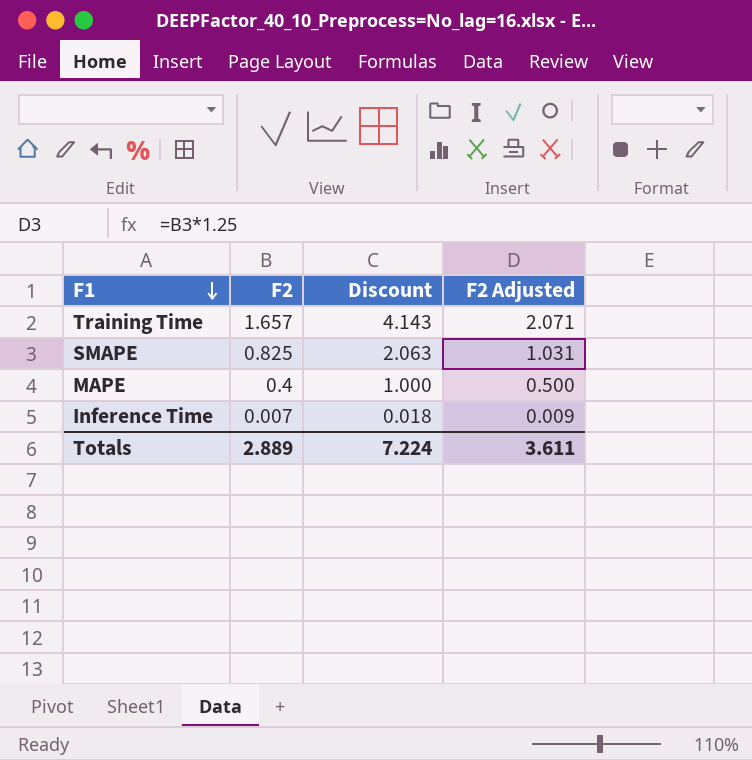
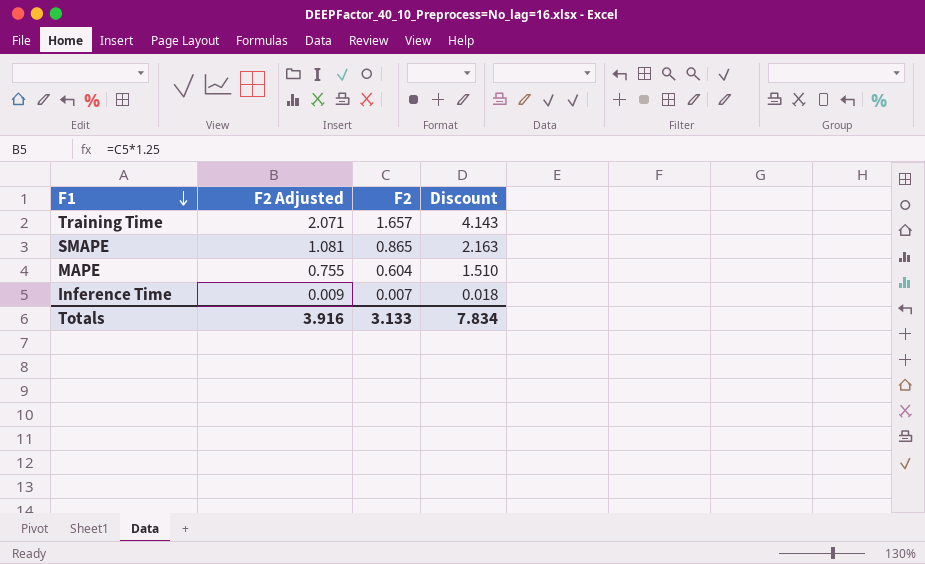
column F2 Adjusted | position: 4 -> 2
SMAPE | F2 Adjusted: 1.031 -> 1.081
SMAPE | F2: 0.825 -> 0.865
SMAPE | Discount: 2.063 -> 2.163
MAPE | F2 Adjusted: 0.500 -> 0.755
MAPE | F2: 0.4 -> 0.604
MAPE | Discount: 1.000 -> 1.510
Totals | F2 Adjusted: 3.611 -> 3.916
Totals | F2: 2.889 -> 3.133
Totals | Discount: 7.224 -> 7.834

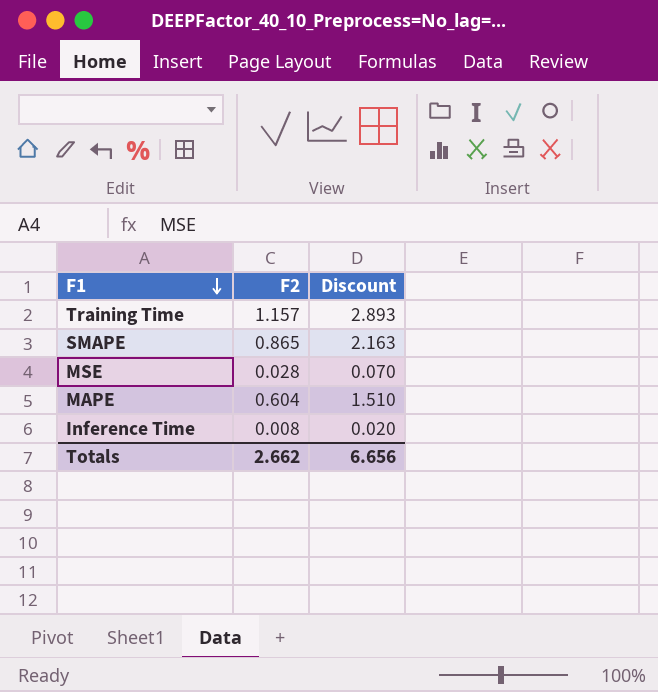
column F2 Adjusted | formula: [F2] * 1.25 -> none
Training Time | F2: 1.657 -> 1.157
Training Time | Discount: 4.143 -> 2.893
row MSE: none -> 0.028 | 0.070
Inference Time | F2: 0.007 -> 0.008
Inference Time | Discount: 0.018 -> 0.020
Totals | F2: 3.133 -> 2.662
Totals | Discount: 7.834 -> 6.656

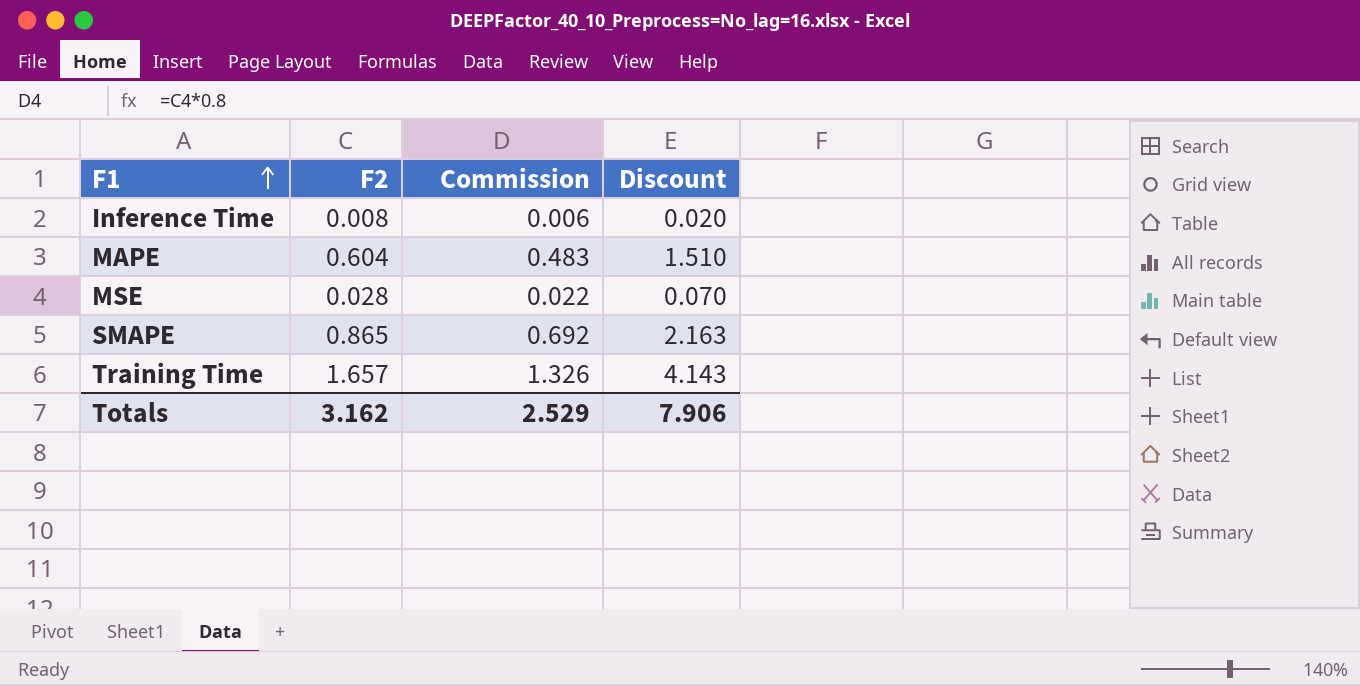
row order: F1 descending -> F1 ascending
column Commission | formula: none -> [F2] * 0.8
Training Time | F2: 1.157 -> 1.657
Training Time | Discount: 2.893 -> 4.143
Totals | F2: 2.662 -> 3.162
Totals | Discount: 6.656 -> 7.906

